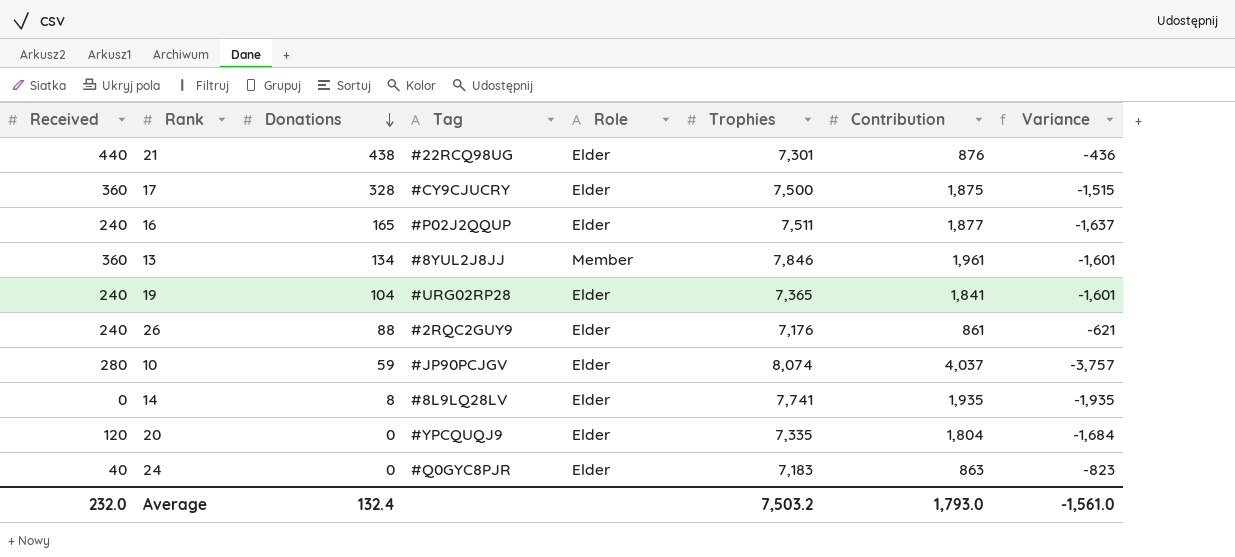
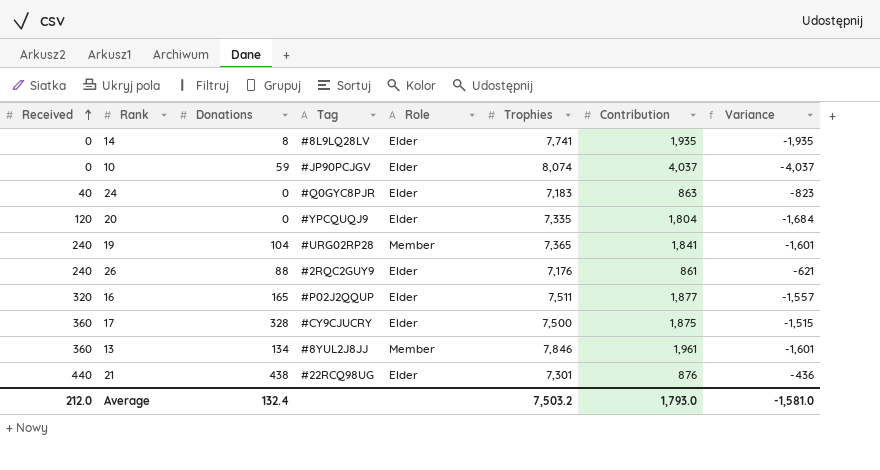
row order: Donations descending -> Received ascending
10 | Received: 280 -> 0
10 | Variance: -3,757 -> -4,037
19 | Role: Elder -> Member
16 | Received: 240 -> 320
16 | Variance: -1,637 -> -1,557
Average | Received: 232.0 -> 212.0
Average | Variance: -1,561.0 -> -1,581.0

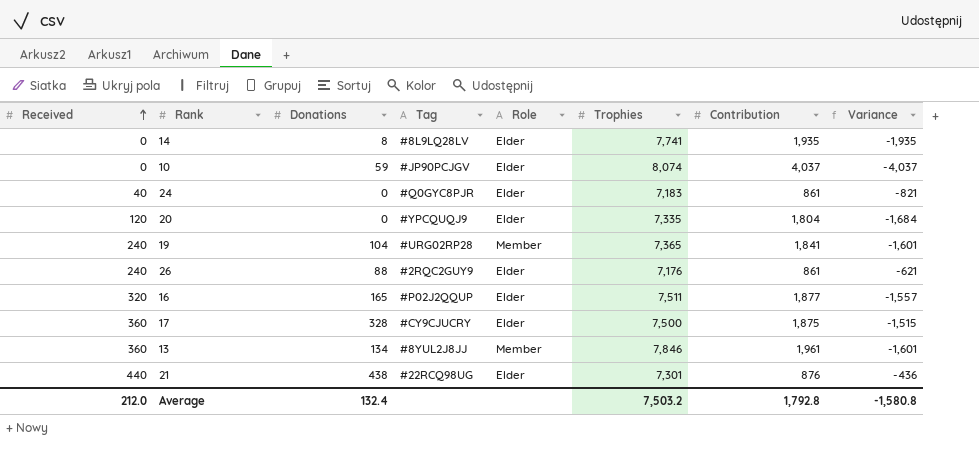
24 | Contribution: 863 -> 861
24 | Variance: -823 -> -821
Average | Contribution: 1,793.0 -> 1,792.8
Average | Variance: -1,581.0 -> -1,580.8

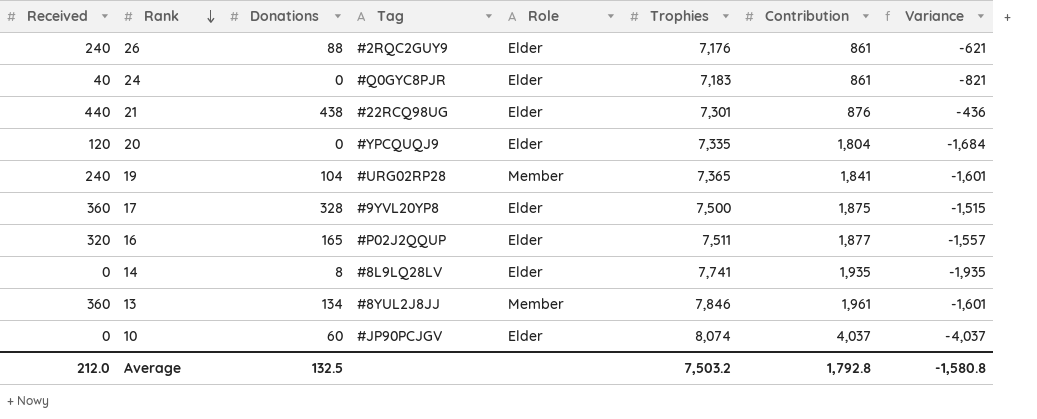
row order: Received ascending -> Rank descending
17 | Tag: #CY9CJUCRY -> #9YVL20YP8
10 | Donations: 59 -> 60
Average | Donations: 132.4 -> 132.5

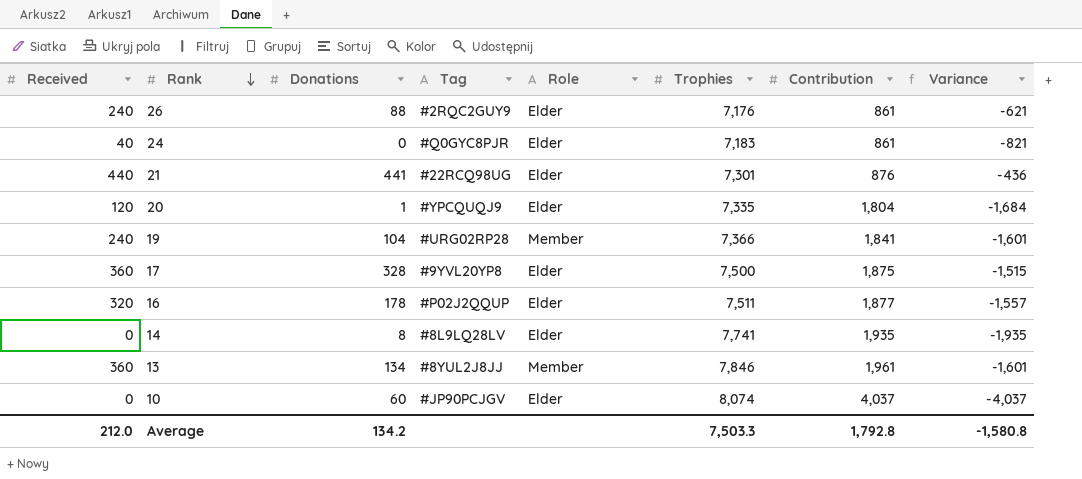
21 | Donations: 438 -> 441
20 | Donations: 0 -> 1
19 | Trophies: 7,365 -> 7,366
16 | Donations: 165 -> 178
Average | Donations: 132.5 -> 134.2
Average | Trophies: 7,503.2 -> 7,503.3

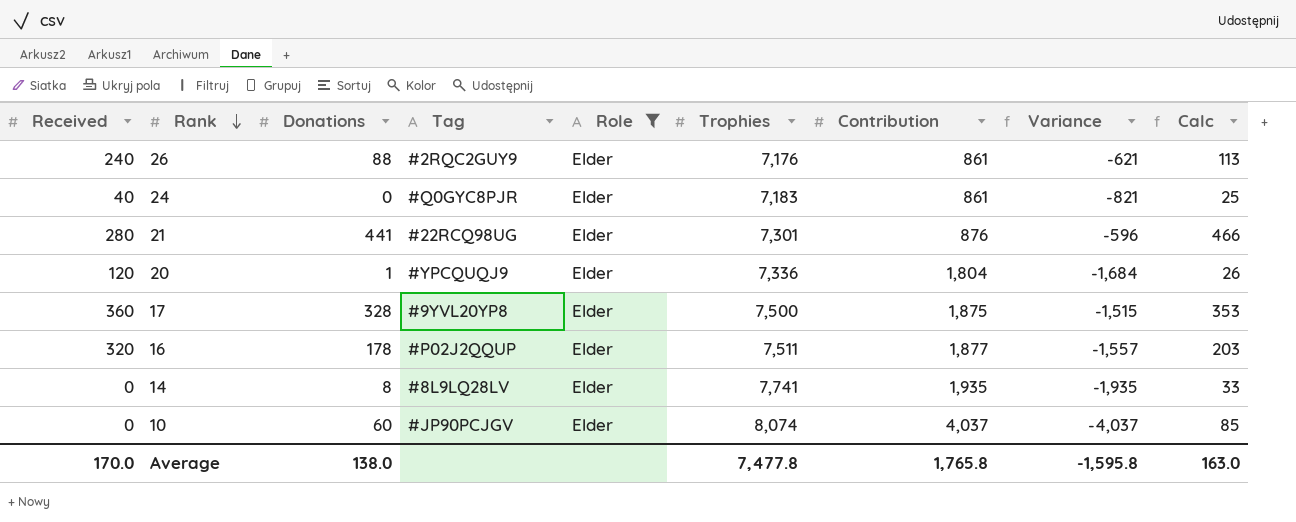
filter: none -> Role = Elder
column Calc | formula: none -> [Donations] + 25
21 | Received: 440 -> 280
21 | Variance: -436 -> -596
20 | Trophies: 7,335 -> 7,336
Average | Received: 212.0 -> 170.0
Average | Donations: 134.2 -> 138.0
Average | Trophies: 7,503.3 -> 7,477.8
Average | Contribution: 1,792.8 -> 1,765.8
Average | Variance: -1,580.8 -> -1,595.8

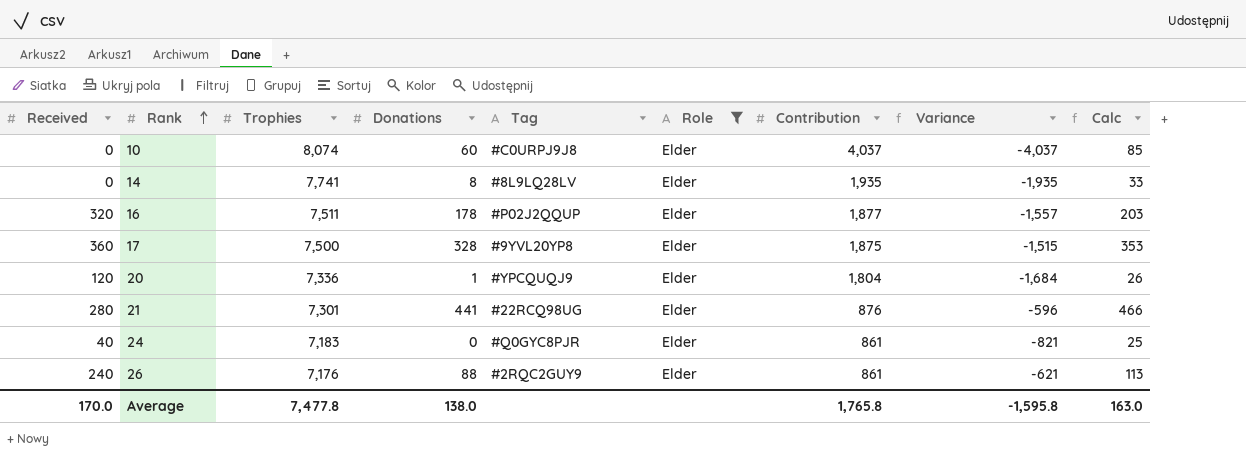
row order: Rank descending -> Rank ascending
column Trophies | position: 6 -> 3
10 | Tag: #JP90PCJGV -> #C0URPJ9J8

